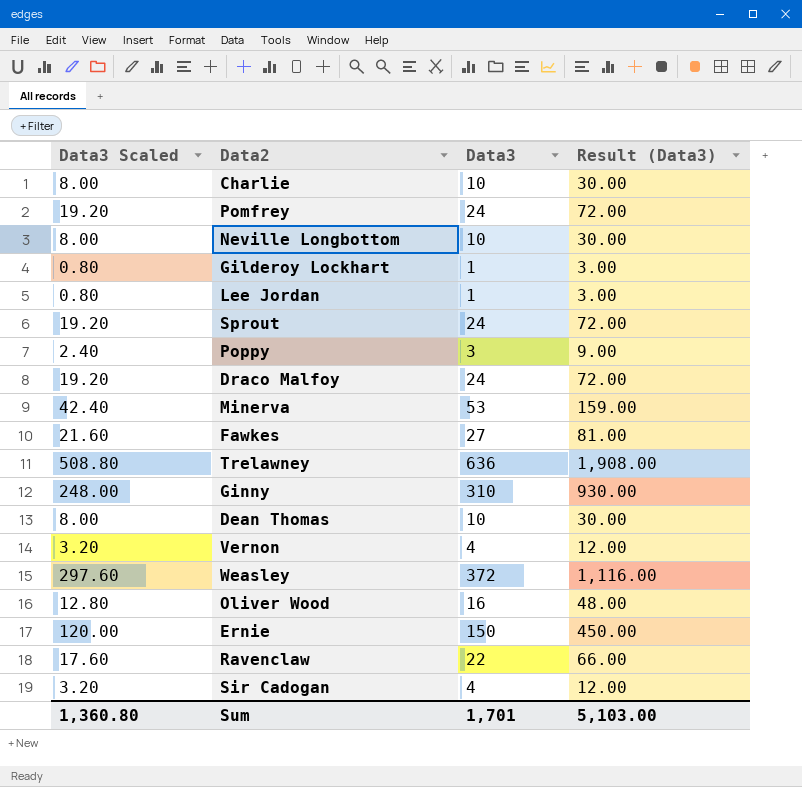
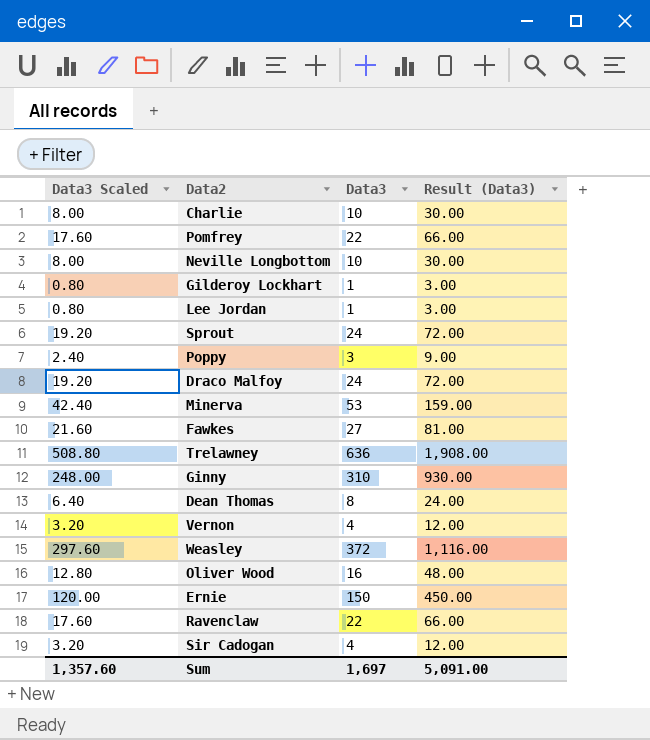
Pomfrey | Data3 Scaled: 19.20 -> 17.60
Pomfrey | Data3: 24 -> 22
Pomfrey | Result (Data3): 72.00 -> 66.00
Dean Thomas | Data3 Scaled: 8.00 -> 6.40
Dean Thomas | Data3: 10 -> 8
Dean Thomas | Result (Data3): 30.00 -> 24.00
Sum | Data3 Scaled: 1,360.80 -> 1,357.60
Sum | Data3: 1,701 -> 1,697
Sum | Result (Data3): 5,103.00 -> 5,091.00

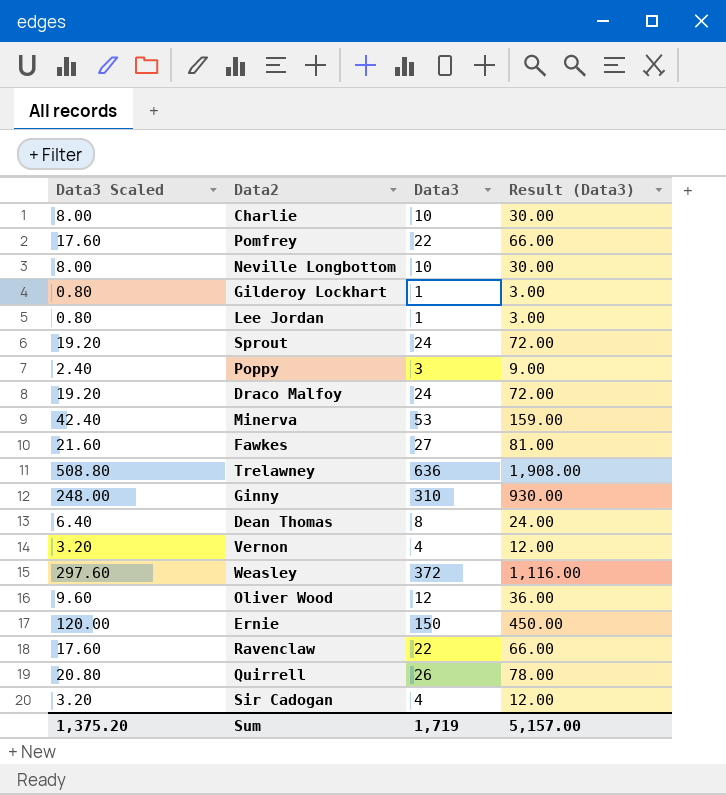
Oliver Wood | Data3 Scaled: 12.80 -> 9.60
Oliver Wood | Data3: 16 -> 12
Oliver Wood | Result (Data3): 48.00 -> 36.00
row Quirrell: none -> 20.80 | 26 | 78.00
Sum | Data3 Scaled: 1,357.60 -> 1,375.20
Sum | Data3: 1,697 -> 1,719
Sum | Result (Data3): 5,091.00 -> 5,157.00

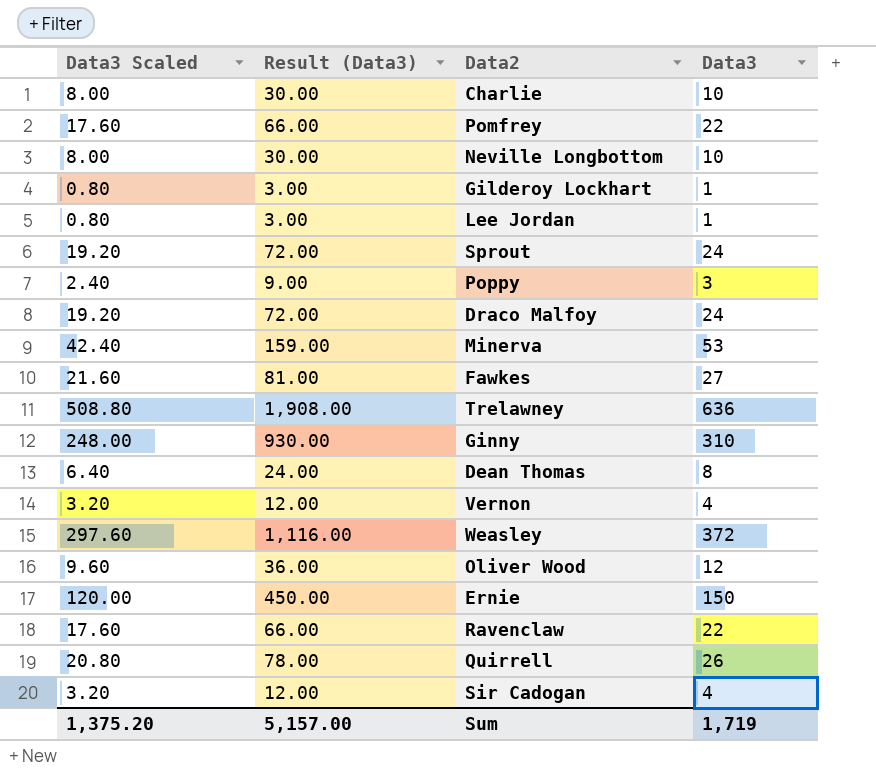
column Result (Data3) | position: 4 -> 2

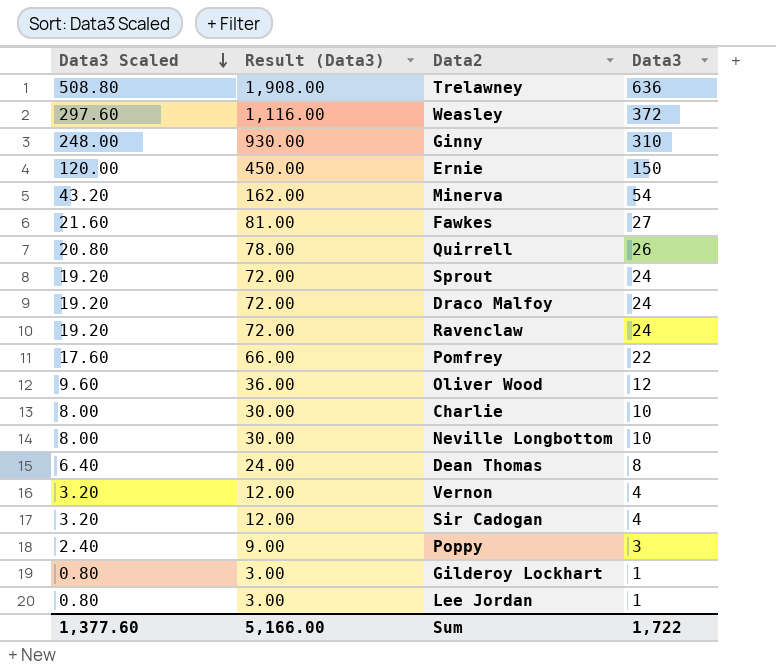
row order: none -> Data3 Scaled descending
Minerva | Data3 Scaled: 42.40 -> 43.20
Minerva | Result (Data3): 159.00 -> 162.00
Minerva | Data3: 53 -> 54
Ravenclaw | Data3 Scaled: 17.60 -> 19.20
Ravenclaw | Result (Data3): 66.00 -> 72.00
Ravenclaw | Data3: 22 -> 24
Sum | Data3 Scaled: 1,375.20 -> 1,377.60
Sum | Result (Data3): 5,157.00 -> 5,166.00
Sum | Data3: 1,719 -> 1,722

